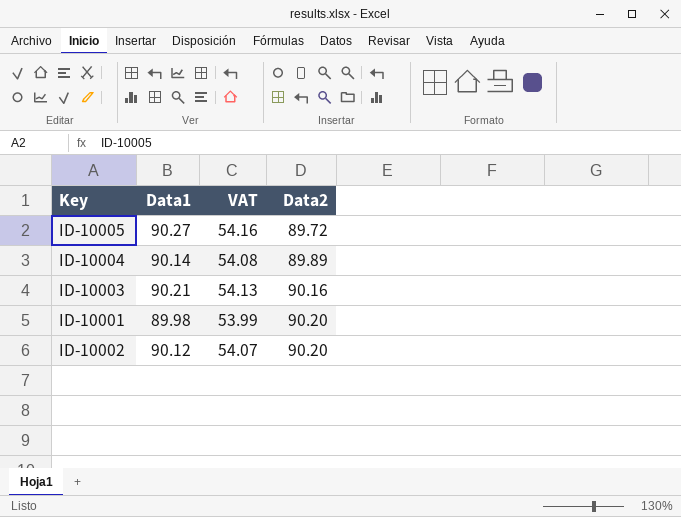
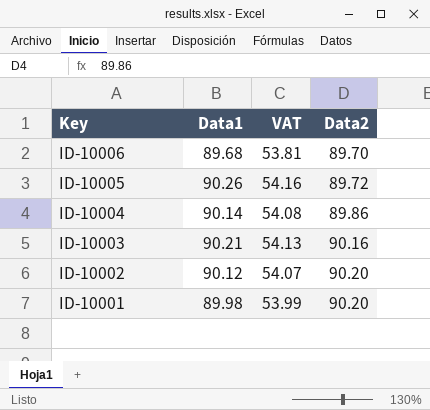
row order: Data2 ascending -> Key descending
row ID-10006: none -> 89.68 | 53.81 | 89.70
ID-10005 | Data1: 90.27 -> 90.26
ID-10004 | Data2: 89.89 -> 89.86

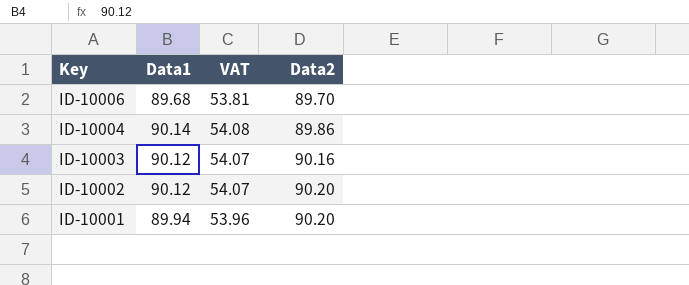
row ID-10005: 90.26 | 54.16 | 89.72 -> none
ID-10003 | Data1: 90.21 -> 90.12
ID-10003 | VAT: 54.13 -> 54.07
ID-10001 | Data1: 89.98 -> 89.94
ID-10001 | VAT: 53.99 -> 53.96

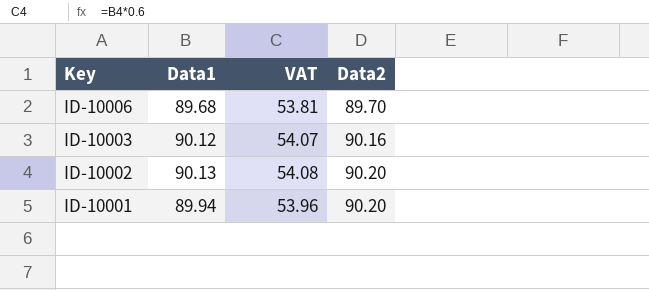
row ID-10004: 90.14 | 54.08 | 89.86 -> none
ID-10002 | Data1: 90.12 -> 90.13
ID-10002 | VAT: 54.07 -> 54.08

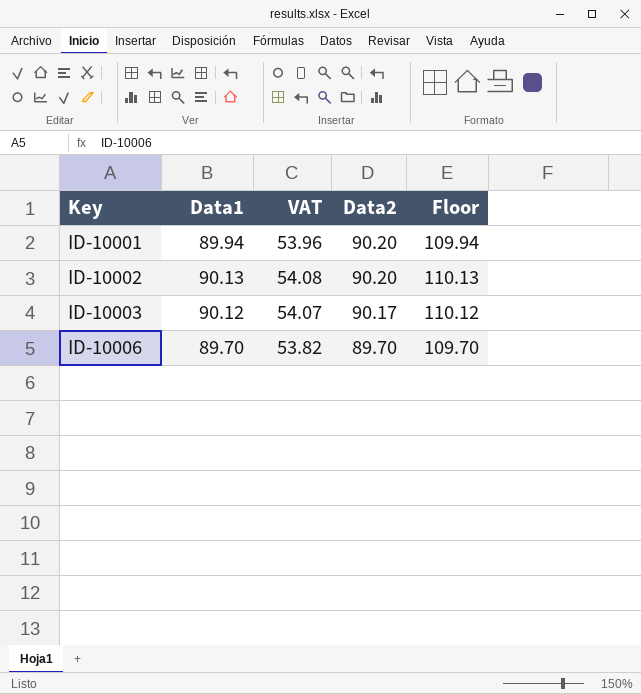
row order: Key descending -> Key ascending
column Floor | formula: none -> [Data1] + 20
ID-10003 | Data2: 90.16 -> 90.17
ID-10006 | Data1: 89.68 -> 89.70
ID-10006 | VAT: 53.81 -> 53.82

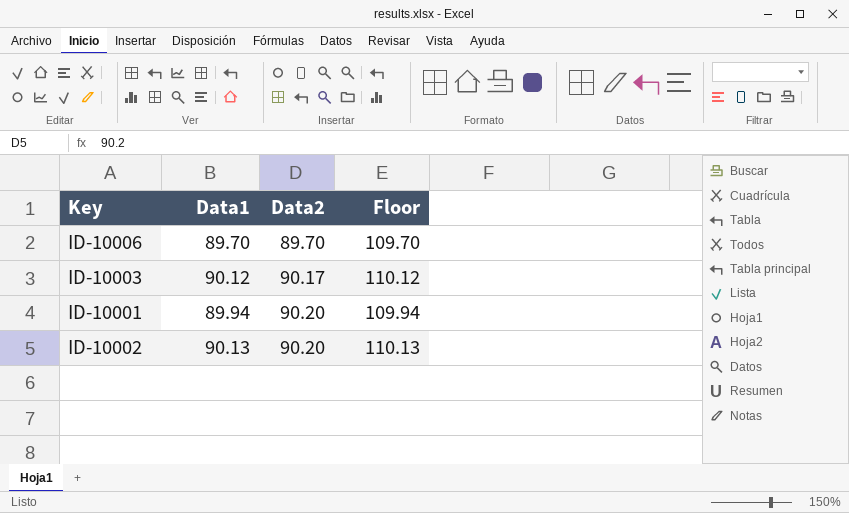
row order: Key ascending -> Data2 ascending
column VAT | formula: [Data1] * 0.6 -> none

